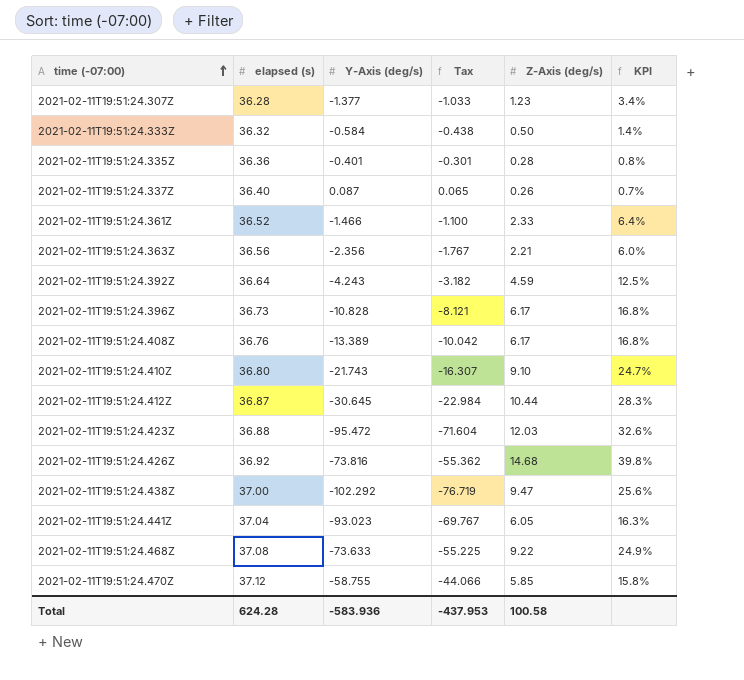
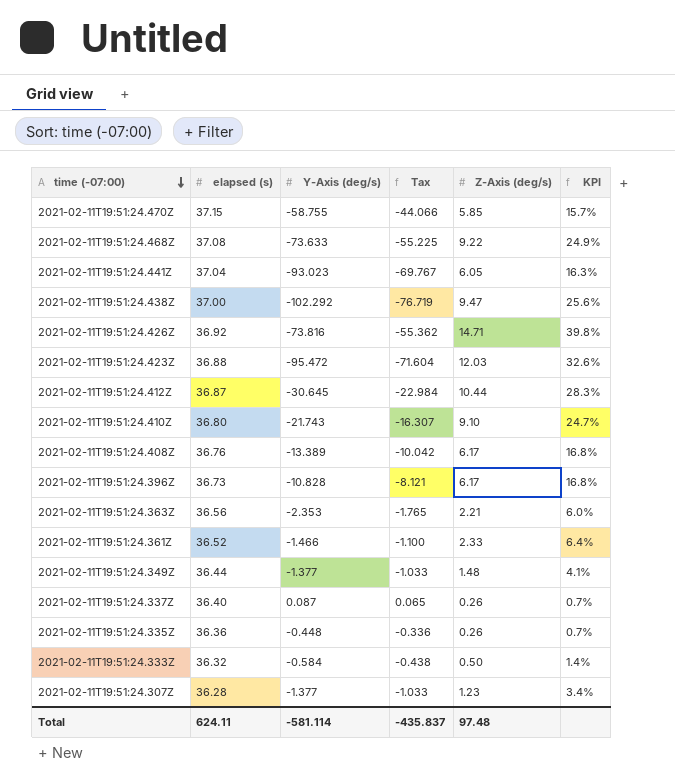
row order: time (-07:00) ascending -> time (-07:00) descending
row 2021-02-11T19:51:24.392Z: 36.64 | -4.243 | -3.182 | 4.59 | 12.5% -> none
2021-02-11T19:51:24.470Z | elapsed (s): 37.12 -> 37.15
2021-02-11T19:51:24.470Z | KPI: 15.8% -> 15.7%
2021-02-11T19:51:24.426Z | Z-Axis (deg/s): 14.68 -> 14.71
2021-02-11T19:51:24.363Z | Y-Axis (deg/s): -2.356 -> -2.353
2021-02-11T19:51:24.363Z | Tax: -1.767 -> -1.765
row 2021-02-11T19:51:24.349Z: none -> 36.44 | -1.377 | -1.033 | 1.48 | 4.1%
2021-02-11T19:51:24.335Z | Y-Axis (deg/s): -0.401 -> -0.448
2021-02-11T19:51:24.335Z | Tax: -0.301 -> -0.336
2021-02-11T19:51:24.335Z | Z-Axis (deg/s): 0.28 -> 0.26
2021-02-11T19:51:24.335Z | KPI: 0.8% -> 0.7%
Total | elapsed (s): 624.28 -> 624.11
Total | Y-Axis (deg/s): -583.936 -> -581.114
Total | Tax: -437.953 -> -435.837
Total | Z-Axis (deg/s): 100.58 -> 97.48

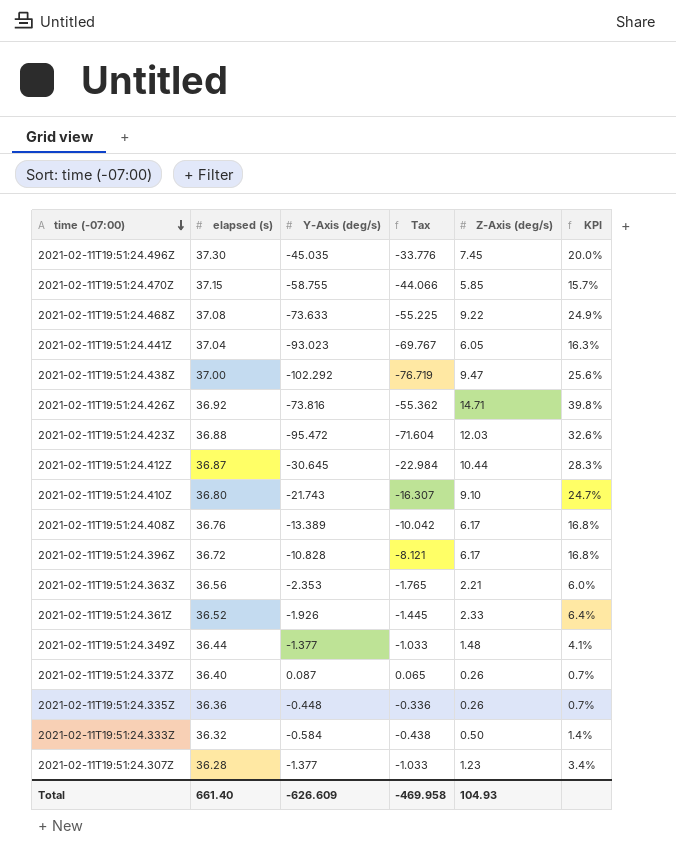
row 2021-02-11T19:51:24.496Z: none -> 37.30 | -45.035 | -33.776 | 7.45 | 20.0%
2021-02-11T19:51:24.396Z | elapsed (s): 36.73 -> 36.72
2021-02-11T19:51:24.361Z | Y-Axis (deg/s): -1.466 -> -1.926
2021-02-11T19:51:24.361Z | Tax: -1.100 -> -1.445
Total | elapsed (s): 624.11 -> 661.40
Total | Y-Axis (deg/s): -581.114 -> -626.609
Total | Tax: -435.837 -> -469.958
Total | Z-Axis (deg/s): 97.48 -> 104.93

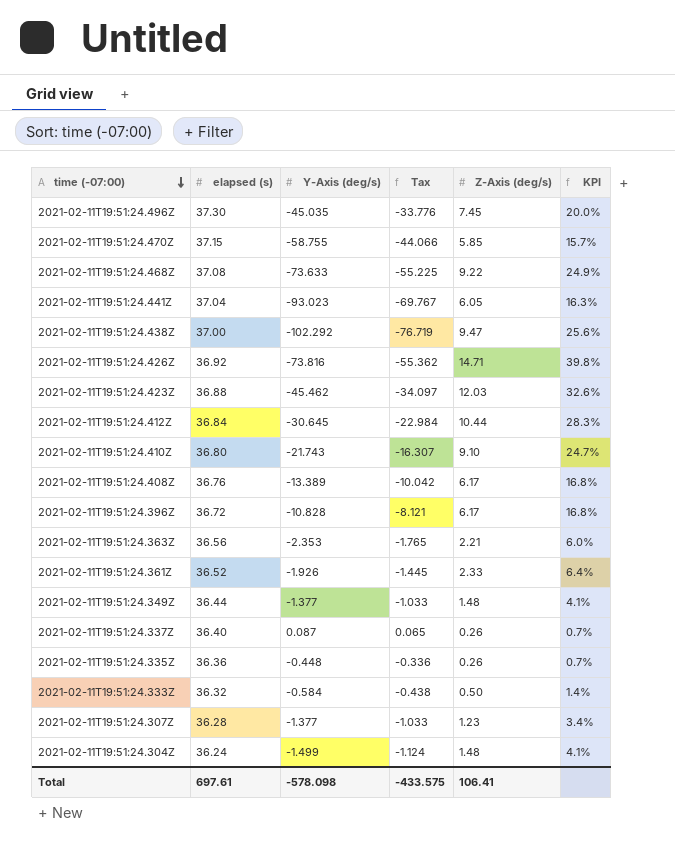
2021-02-11T19:51:24.423Z | Y-Axis (deg/s): -95.472 -> -45.462
2021-02-11T19:51:24.423Z | Tax: -71.604 -> -34.097
2021-02-11T19:51:24.412Z | elapsed (s): 36.87 -> 36.84
row 2021-02-11T19:51:24.304Z: none -> 36.24 | -1.499 | -1.124 | 1.48 | 4.1%
Total | elapsed (s): 661.40 -> 697.61
Total | Y-Axis (deg/s): -626.609 -> -578.098
Total | Tax: -469.958 -> -433.575
Total | Z-Axis (deg/s): 104.93 -> 106.41

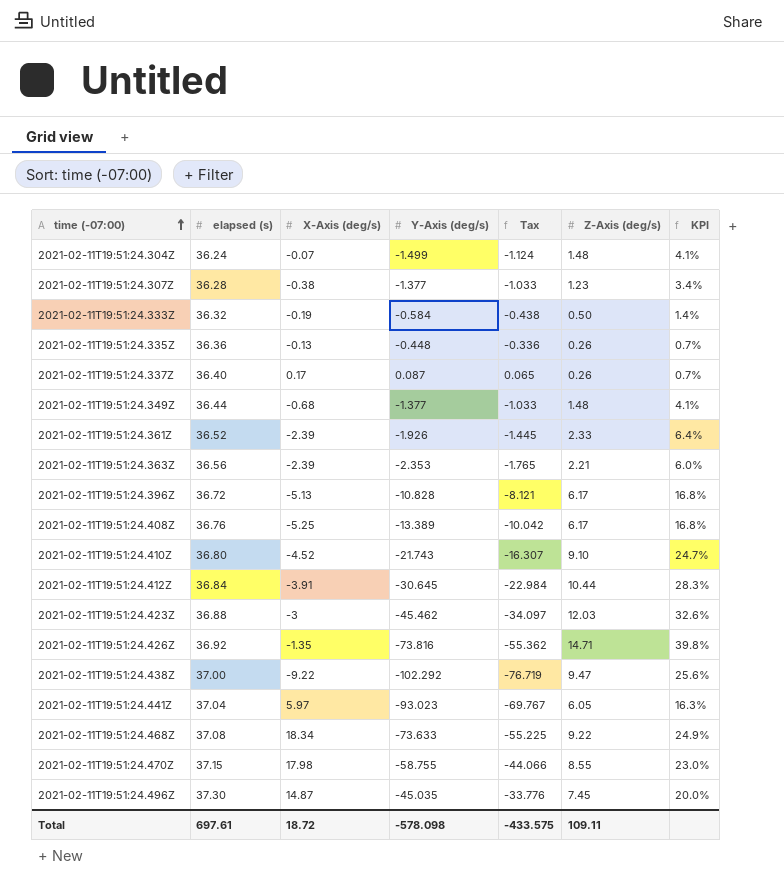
row order: time (-07:00) descending -> time (-07:00) ascending
column X-Axis (deg/s) | position: none -> 3
2021-02-11T19:51:24.470Z | Z-Axis (deg/s): 5.85 -> 8.55
2021-02-11T19:51:24.470Z | KPI: 15.7% -> 23.0%
Total | Z-Axis (deg/s): 106.41 -> 109.11

